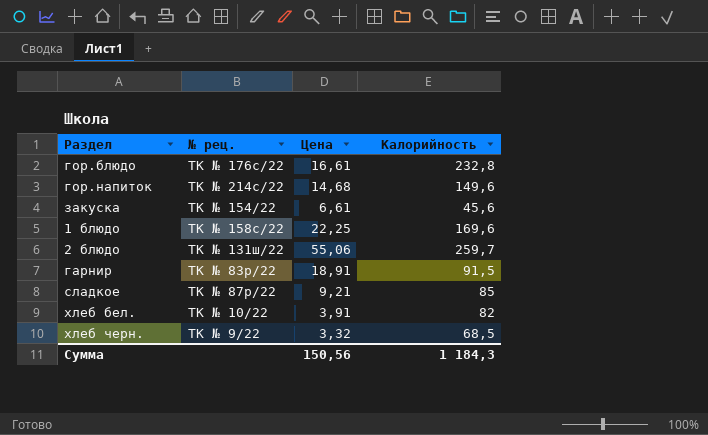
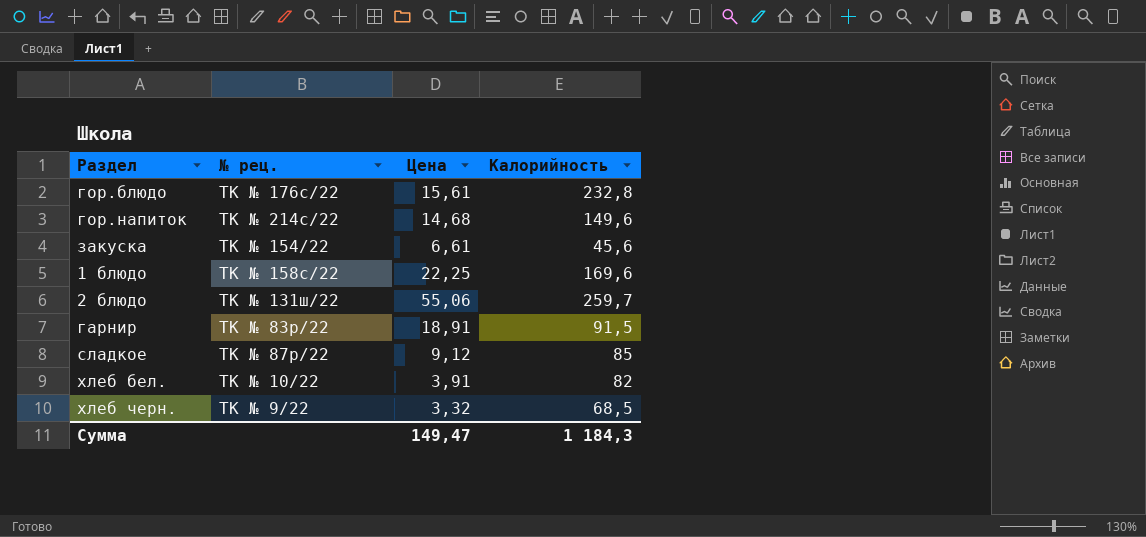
гор.блюдо | Цена: 16,61 -> 15,61
сладкое | Цена: 9,21 -> 9,12
Сумма | Цена: 150,56 -> 149,47

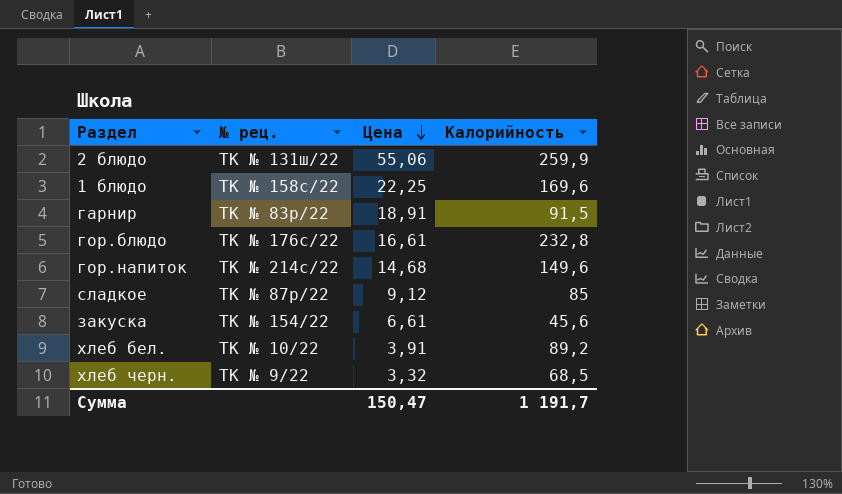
row order: none -> Цена descending
2 блюдо | Калорийность: 259,7 -> 259,9
гор.блюдо | Цена: 15,61 -> 16,61
хлеб бел. | Калорийность: 82 -> 89,2
Сумма | Цена: 149,47 -> 150,47
Сумма | Калорийность: 1 184,3 -> 1 191,7

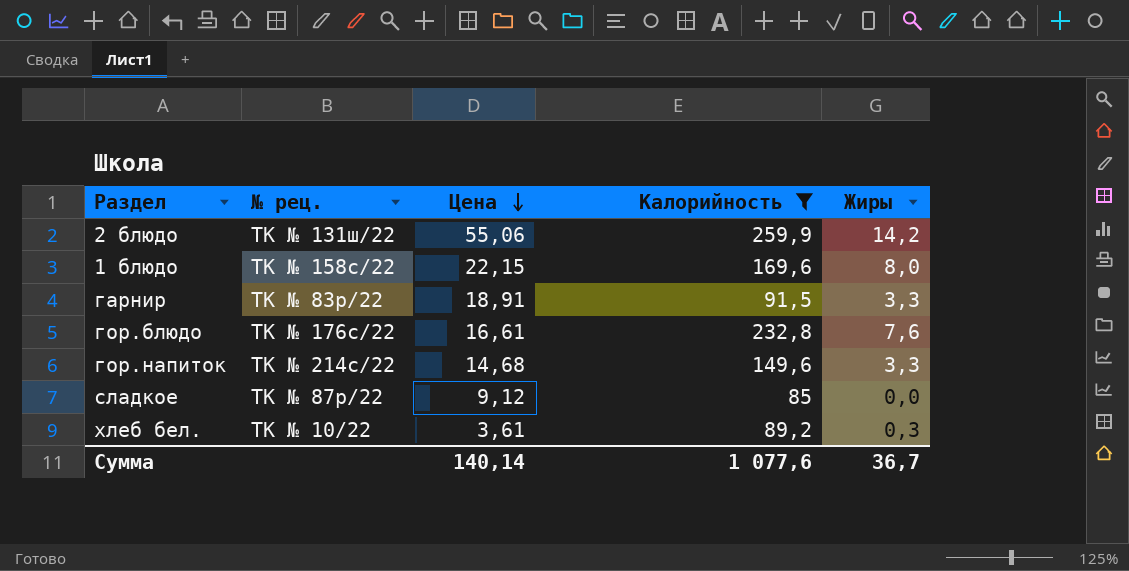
filter: none -> Калорийность >= 85
column Жиры | position: none -> 5
1 блюдо | Цена: 22,25 -> 22,15
хлеб бел. | Цена: 3,91 -> 3,61
Сумма | Цена: 150,47 -> 140,14
Сумма | Калорийность: 1 191,7 -> 1 077,6

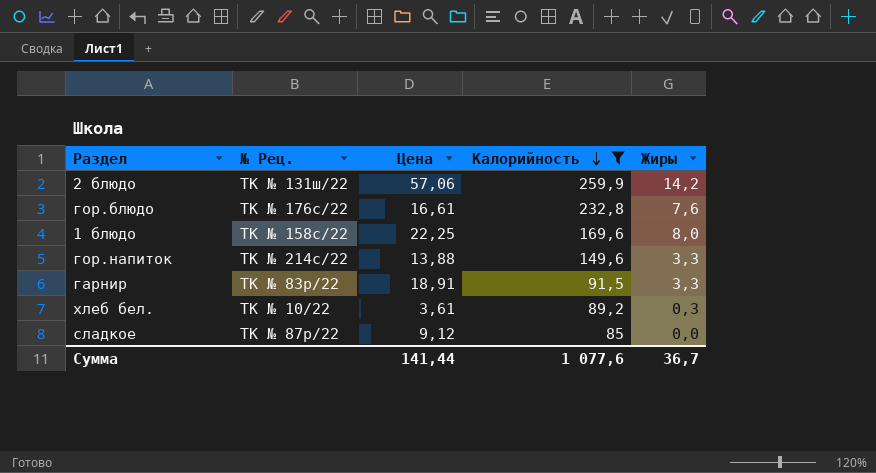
row order: Цена descending -> Калорийность descending
column name: № рец. -> № Рец.
2 блюдо | Цена: 55,06 -> 57,06
1 блюдо | Цена: 22,15 -> 22,25
гор.напиток | Цена: 14,68 -> 13,88
Сумма | Цена: 140,14 -> 141,44

